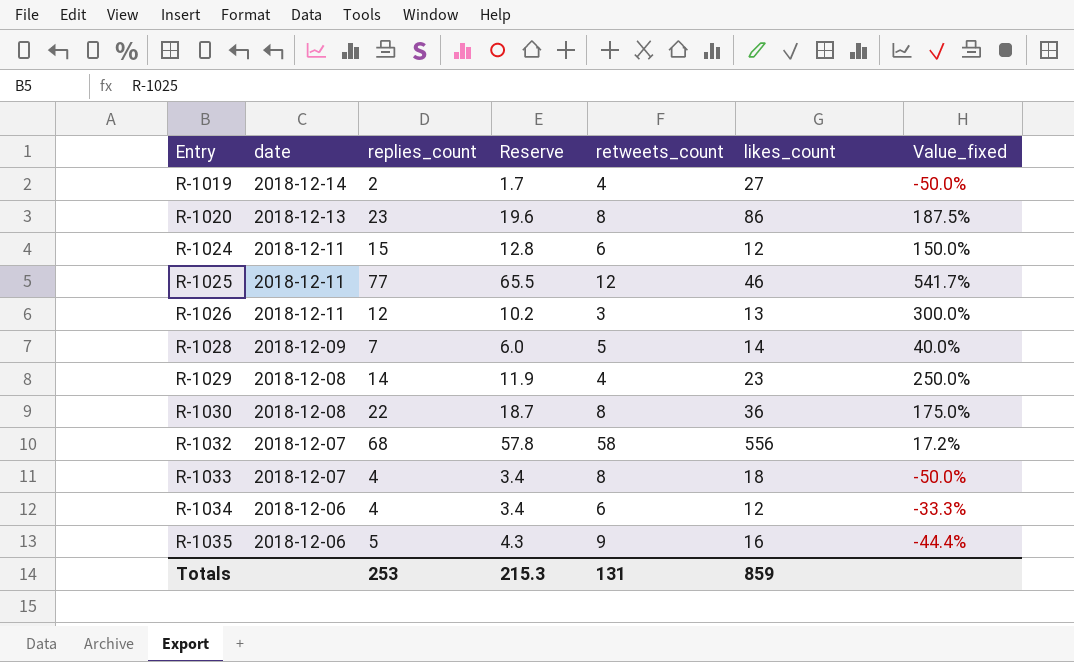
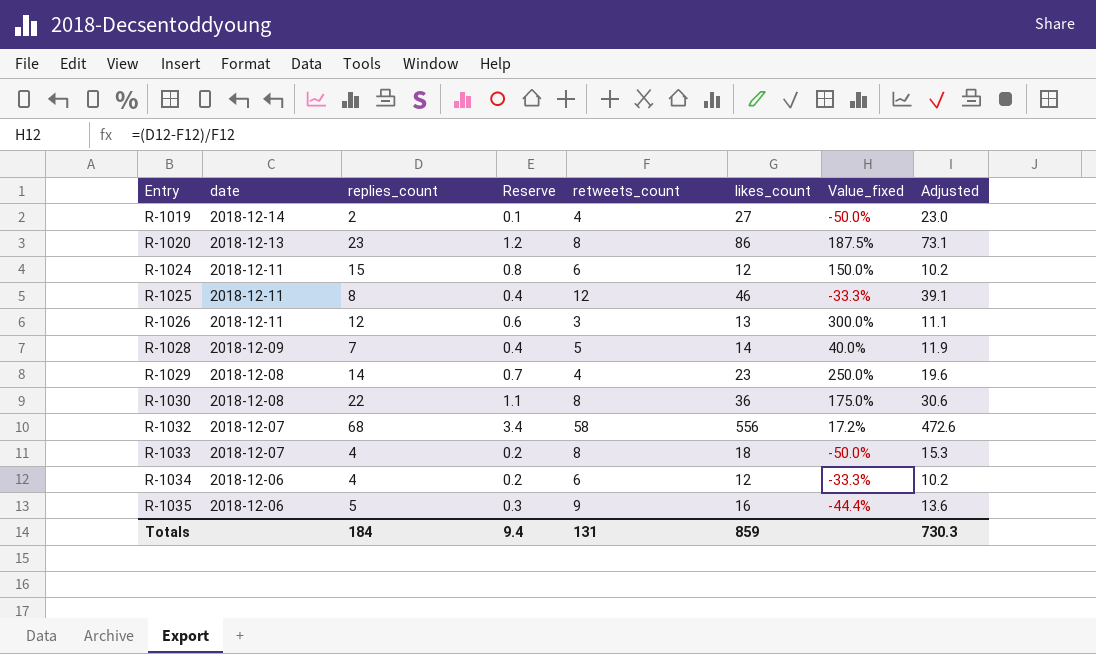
column Reserve | formula: [replies_count] * 0.85 -> [replies_count] * 0.05
column Adjusted | formula: none -> [likes_count] * 0.85
R-1025 | replies_count: 77 -> 8
R-1025 | Value_fixed: 541.7% -> -33.3%
Totals | replies_count: 253 -> 184
Totals | Reserve: 215.3 -> 9.4

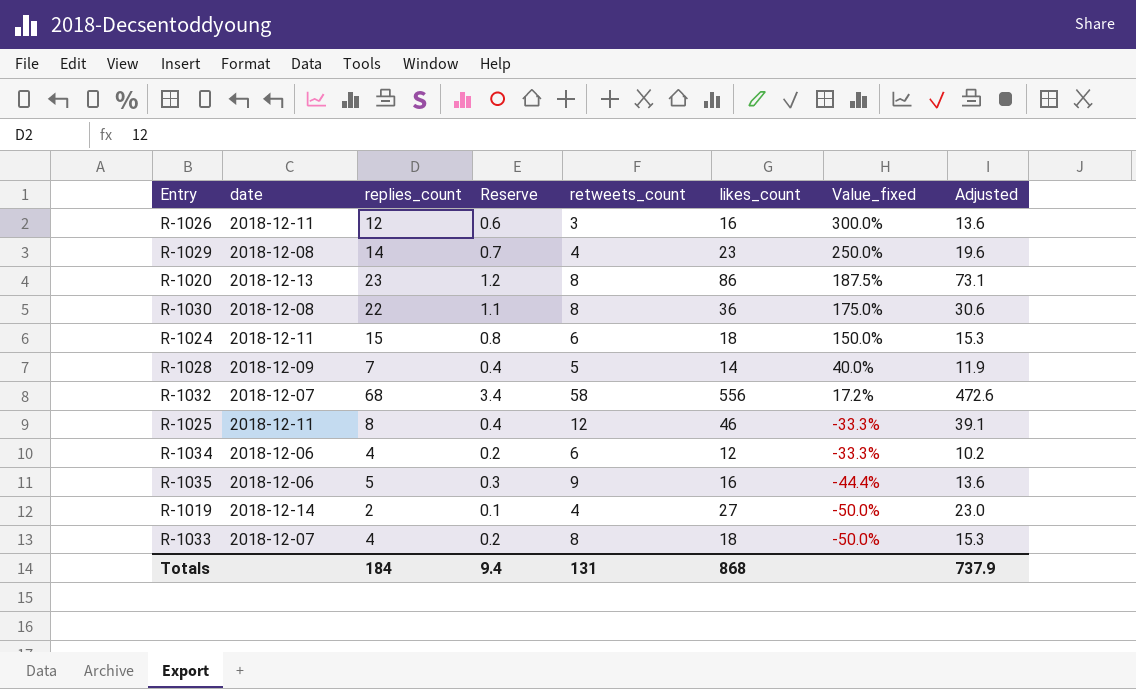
row order: Entry ascending -> Value_fixed descending
R-1026 | likes_count: 13 -> 16
R-1026 | Adjusted: 11.1 -> 13.6
R-1024 | likes_count: 12 -> 18
R-1024 | Adjusted: 10.2 -> 15.3
Totals | likes_count: 859 -> 868
Totals | Adjusted: 730.3 -> 737.9

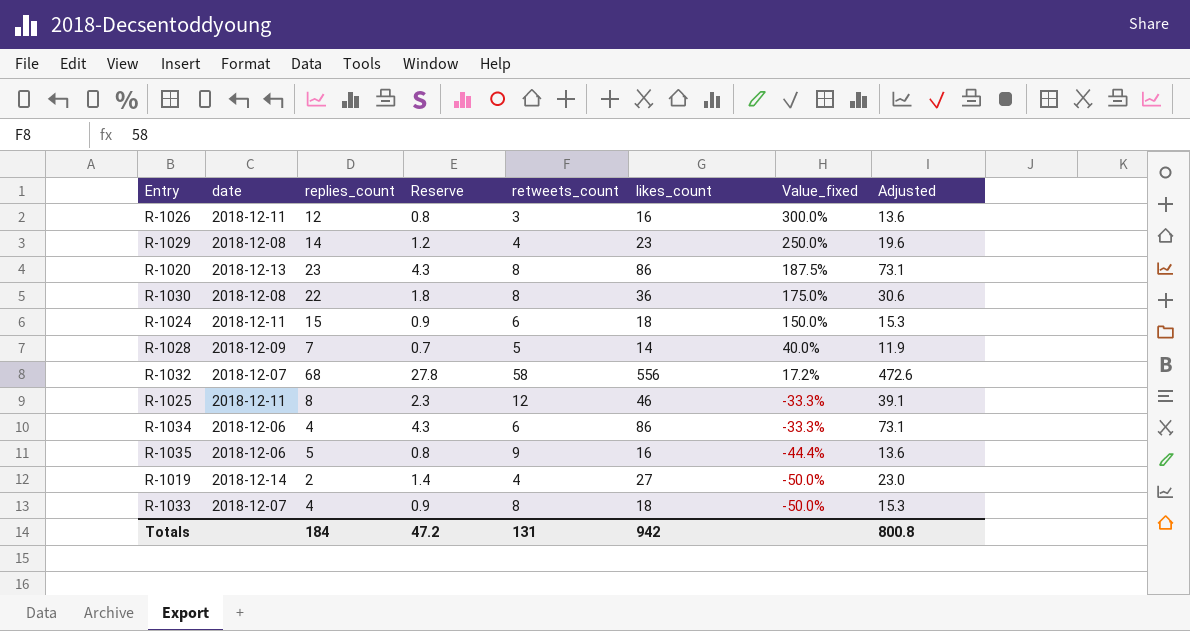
column Reserve | formula: [replies_count] * 0.05 -> [likes_count] * 0.05
R-1034 | likes_count: 12 -> 86
R-1034 | Adjusted: 10.2 -> 73.1
Totals | Reserve: 9.4 -> 47.2
Totals | likes_count: 868 -> 942
Totals | Adjusted: 737.9 -> 800.8

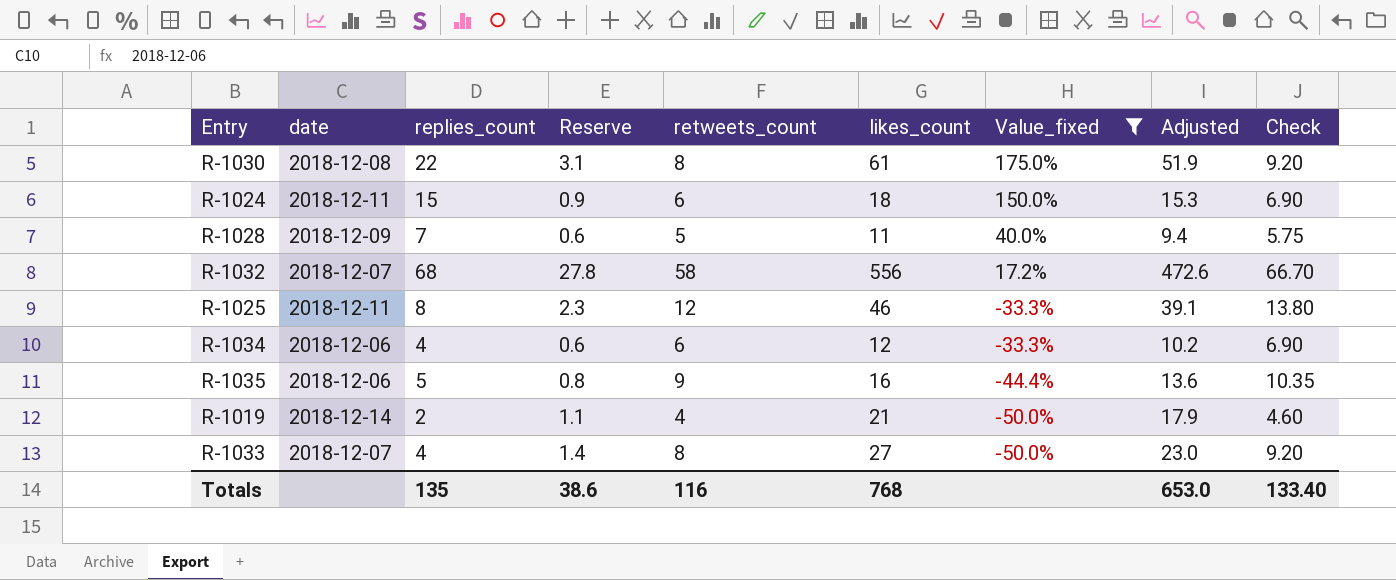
filter: none -> Value_fixed <= 175.0%
column Check | formula: none -> [retweets_count] * 1.15
R-1030 | Reserve: 1.8 -> 3.1
R-1030 | likes_count: 36 -> 61
R-1030 | Adjusted: 30.6 -> 51.9
R-1028 | Reserve: 0.7 -> 0.6
R-1028 | likes_count: 14 -> 11
R-1028 | Adjusted: 11.9 -> 9.4
R-1034 | Reserve: 4.3 -> 0.6
R-1034 | likes_count: 86 -> 12
R-1034 | Adjusted: 73.1 -> 10.2
R-1019 | Reserve: 1.4 -> 1.1
R-1019 | likes_count: 27 -> 21
R-1019 | Adjusted: 23.0 -> 17.9
R-1033 | Reserve: 0.9 -> 1.4
R-1033 | likes_count: 18 -> 27
R-1033 | Adjusted: 15.3 -> 23.0
Totals | replies_count: 184 -> 135
Totals | Reserve: 47.2 -> 38.6
Totals | retweets_count: 131 -> 116
Totals | likes_count: 942 -> 768
Totals | Adjusted: 800.8 -> 653.0

